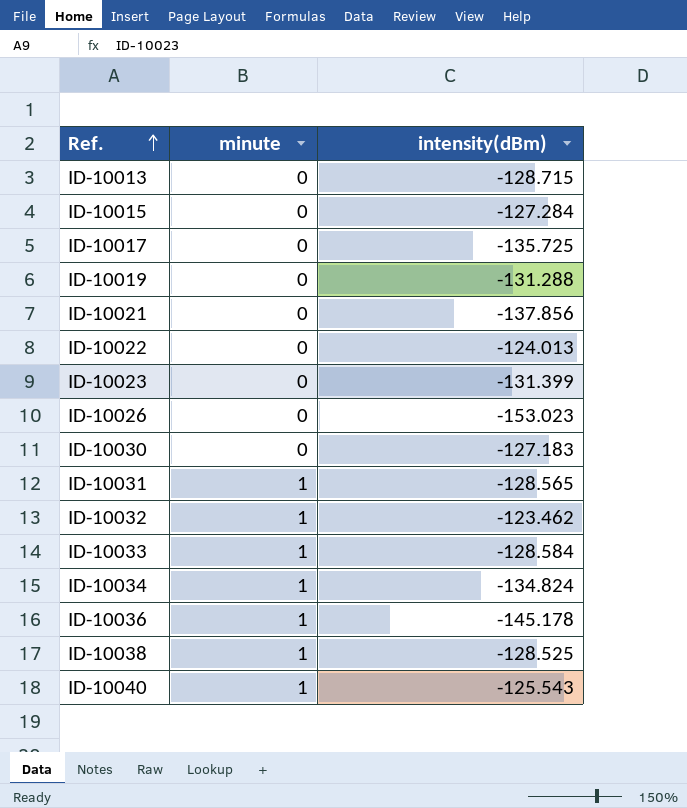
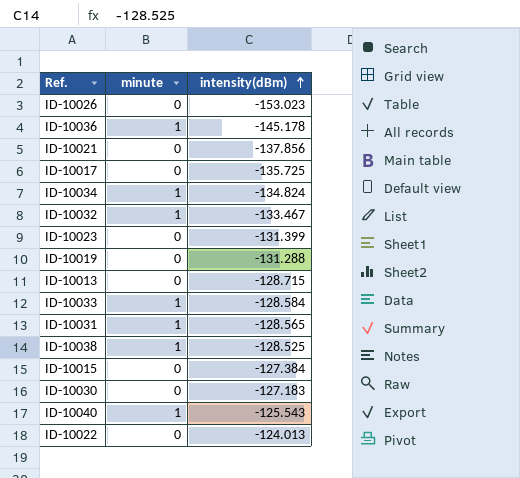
row order: Ref. ascending -> intensity(dBm) ascending
ID-10032 | intensity(dBm): -123.462 -> -133.467
ID-10015 | intensity(dBm): -127.284 -> -127.384

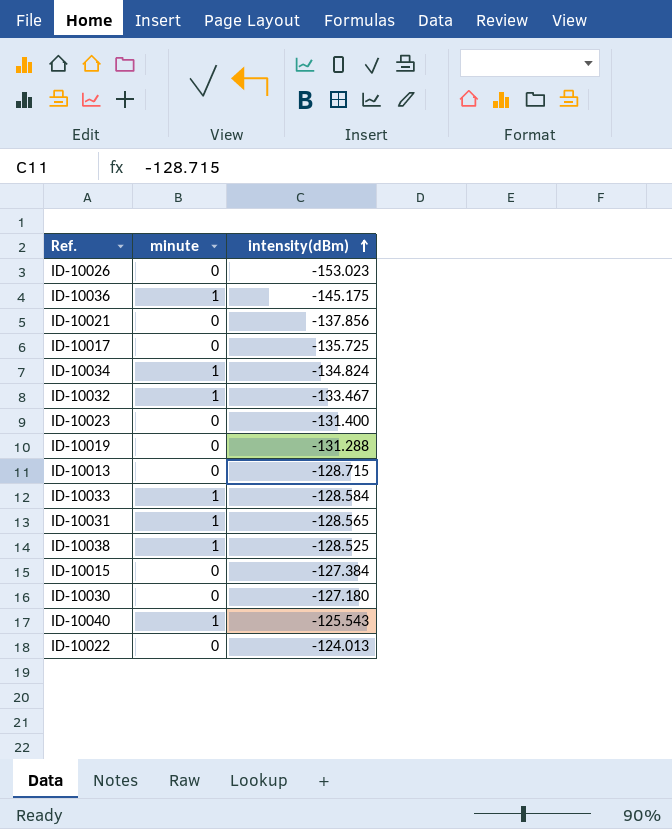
ID-10036 | intensity(dBm): -145.178 -> -145.175
ID-10023 | intensity(dBm): -131.399 -> -131.400
ID-10030 | intensity(dBm): -127.183 -> -127.180

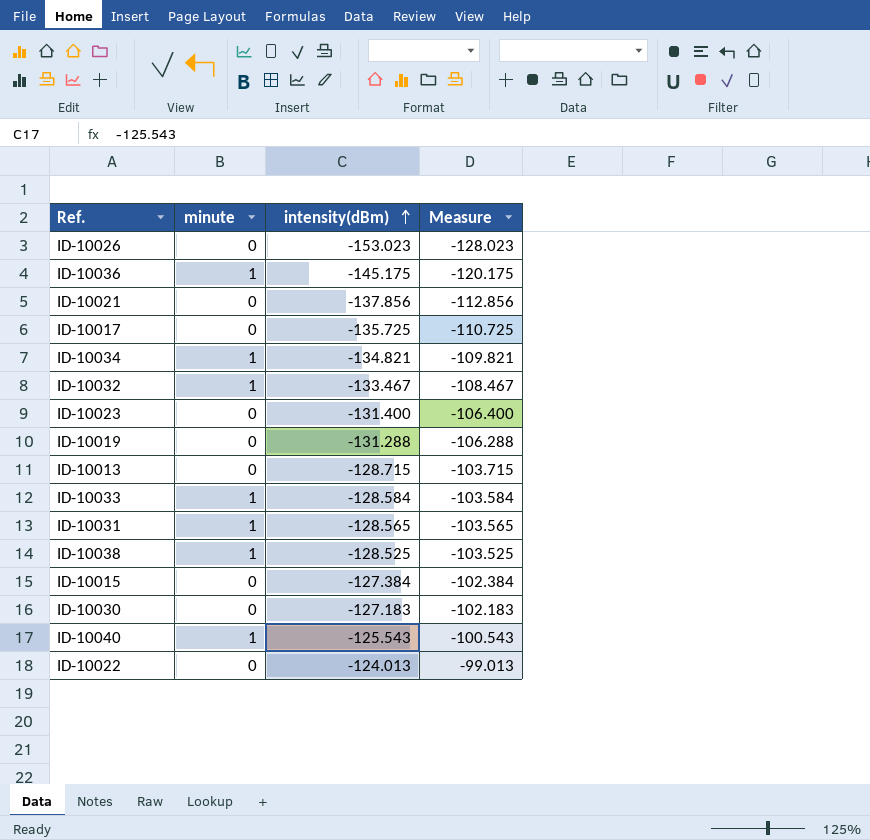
column Measure | formula: none -> [intensity(dBm)] + 25
ID-10034 | intensity(dBm): -134.824 -> -134.821
ID-10030 | intensity(dBm): -127.180 -> -127.183

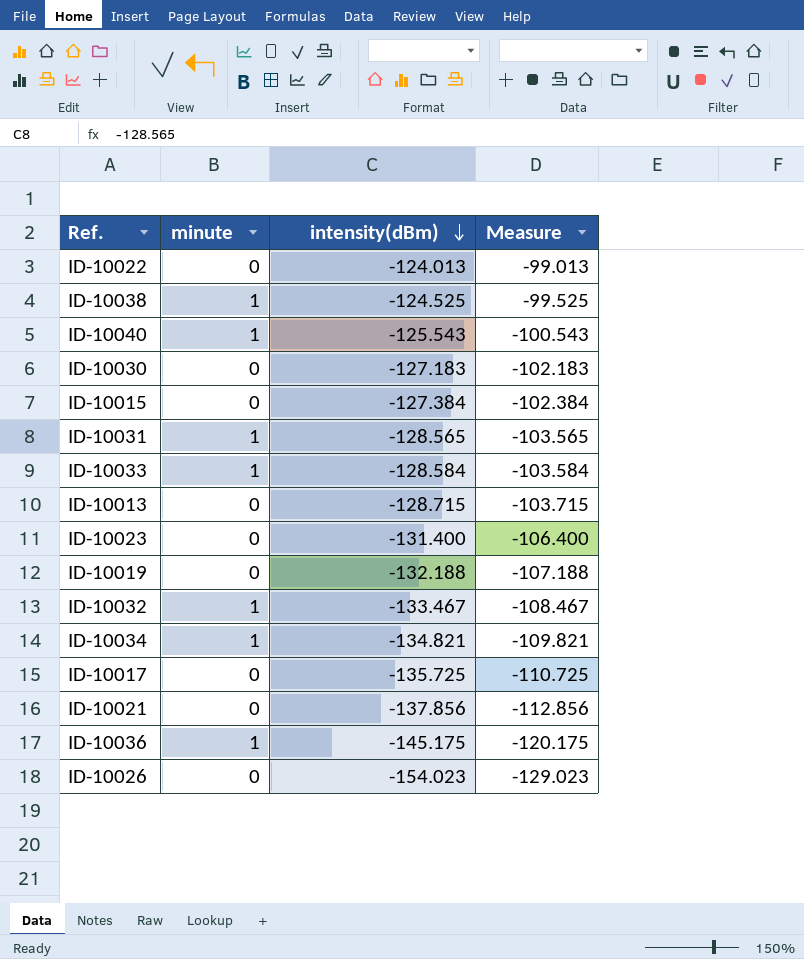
row order: intensity(dBm) ascending -> intensity(dBm) descending
ID-10038 | intensity(dBm): -128.525 -> -124.525
ID-10038 | Measure: -103.525 -> -99.525
ID-10019 | intensity(dBm): -131.288 -> -132.188
ID-10019 | Measure: -106.288 -> -107.188
ID-10026 | intensity(dBm): -153.023 -> -154.023
ID-10026 | Measure: -128.023 -> -129.023

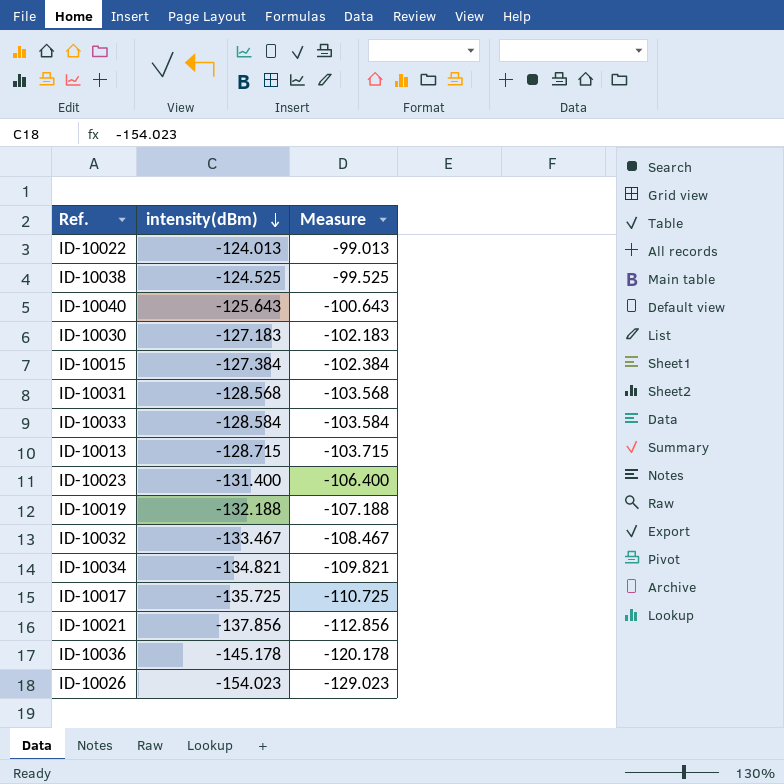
column minute | position: 2 -> none
ID-10040 | intensity(dBm): -125.543 -> -125.643
ID-10040 | Measure: -100.543 -> -100.643
ID-10031 | intensity(dBm): -128.565 -> -128.568
ID-10031 | Measure: -103.565 -> -103.568
ID-10036 | intensity(dBm): -145.175 -> -145.178
ID-10036 | Measure: -120.175 -> -120.178

